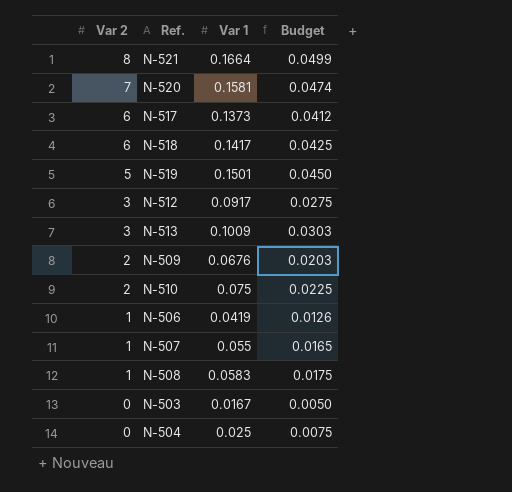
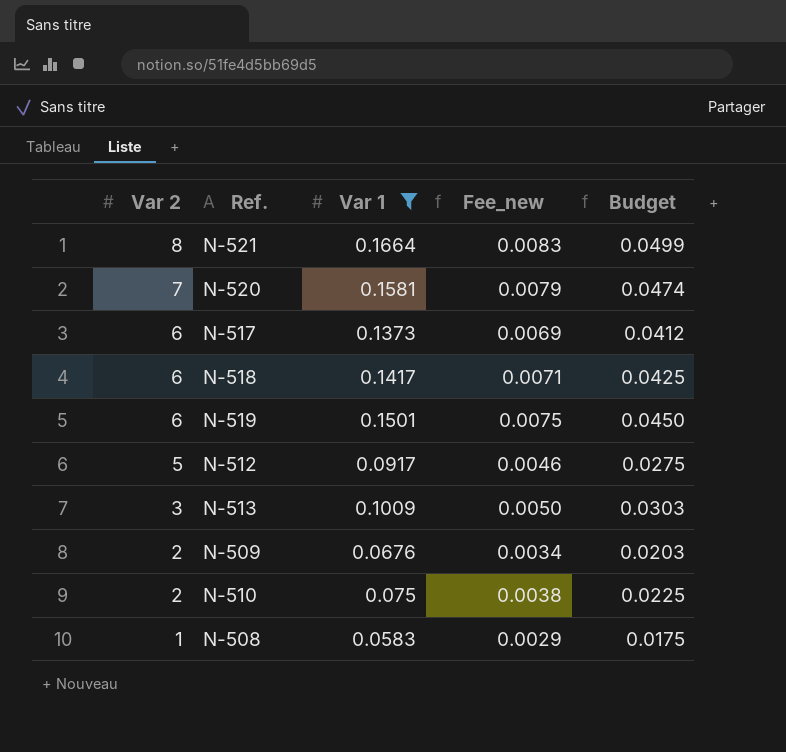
filter: none -> Var 1 >= 0.0583
column Fee_new | formula: none -> [Var 1] * 0.05
N-519 | Var 2: 5 -> 6
N-512 | Var 2: 3 -> 5

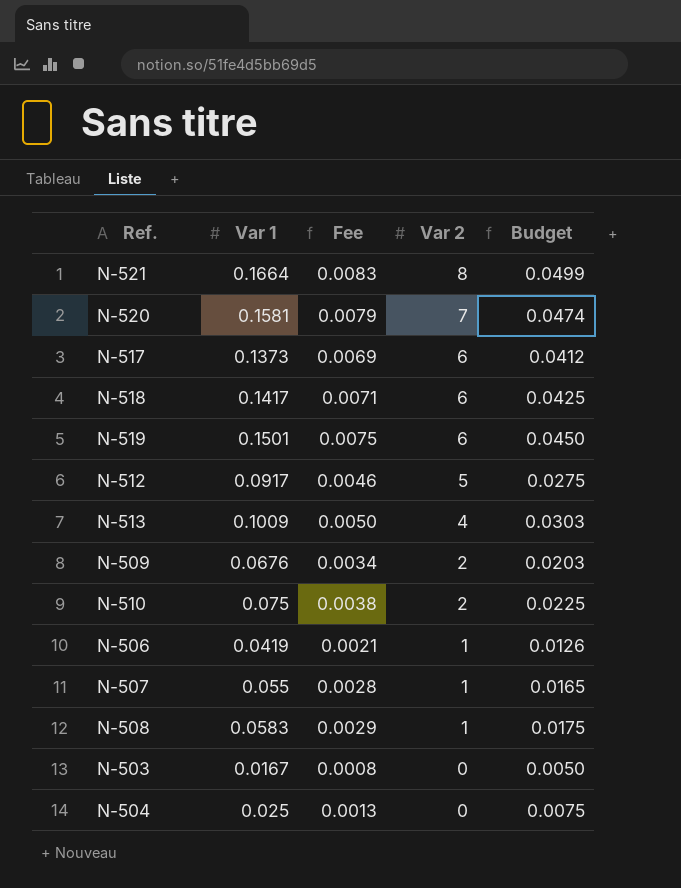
filter: Var 1 >= 0.0583 -> none
column name: Fee_new -> Fee
column Var 2 | position: 1 -> 4
N-513 | Var 2: 3 -> 4

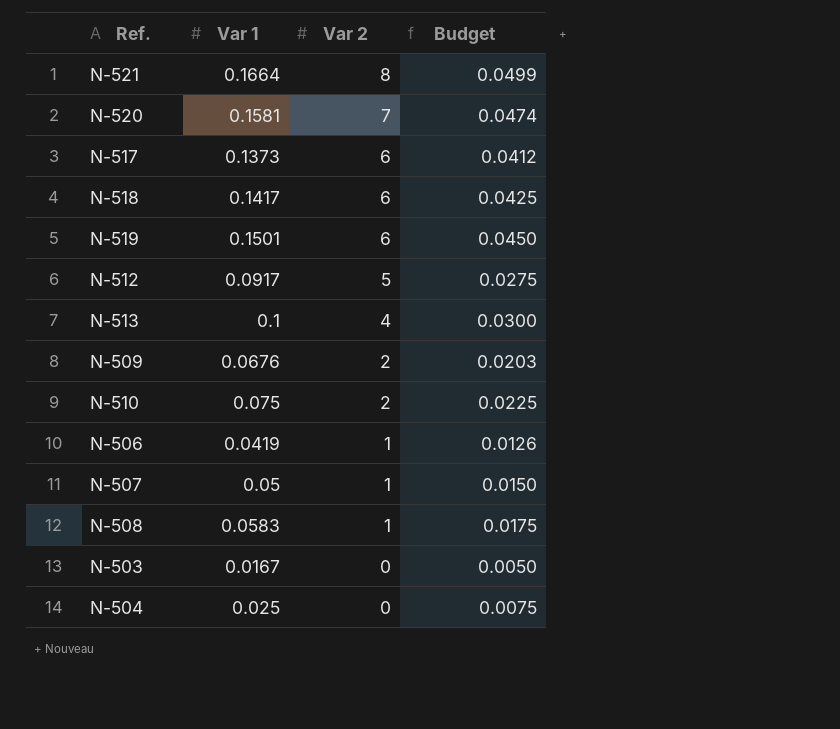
column Fee | formula: [Var 1] * 0.05 -> none
N-513 | Var 1: 0.1009 -> 0.1
N-513 | Budget: 0.0303 -> 0.0300
N-507 | Var 1: 0.055 -> 0.05
N-507 | Budget: 0.0165 -> 0.0150

